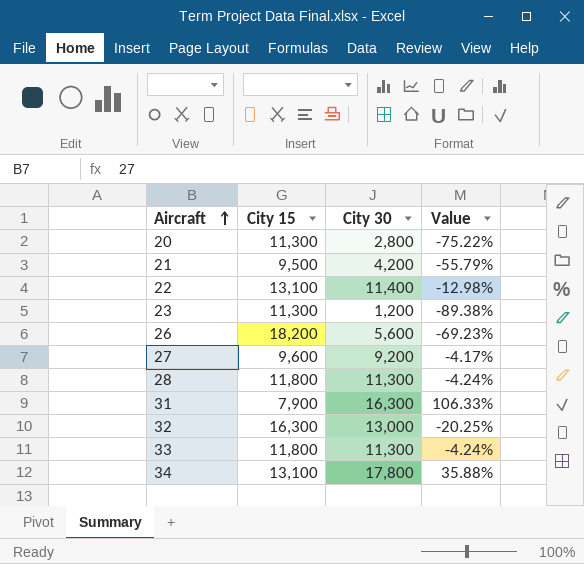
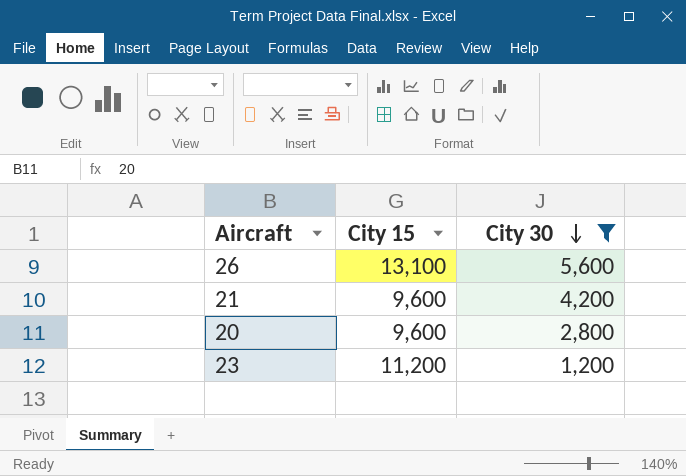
filter: none -> City 30 <= 5,600
row order: Aircraft ascending -> City 30 descending
column Value | formula: ([City 30] - [City 15]) / [City 15] -> none
26 | City 15: 18,200 -> 13,100
21 | City 15: 9,500 -> 9,600
20 | City 15: 11,300 -> 9,600
23 | City 15: 11,300 -> 11,200

